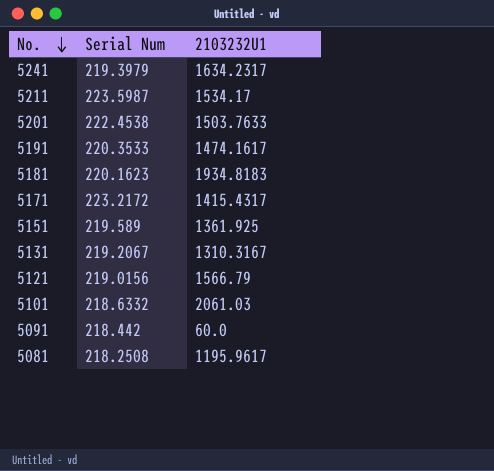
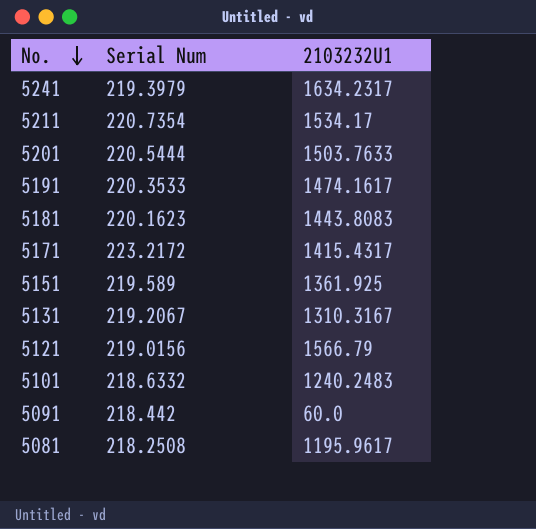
5211 | Serial Num: 223.5987 -> 220.7354
5201 | Serial Num: 222.4538 -> 220.5444
5181 | 2103232U1: 1934.8183 -> 1443.8083
5101 | 2103232U1: 2061.03 -> 1240.2483

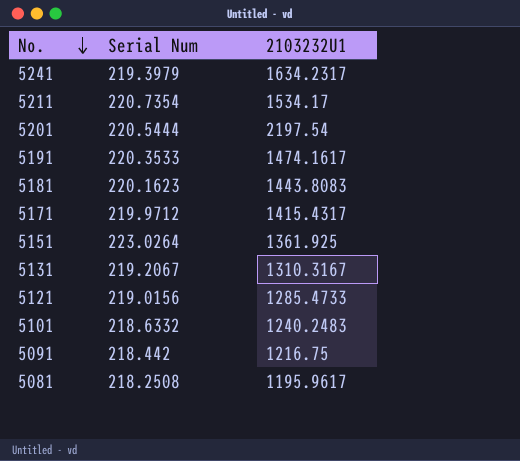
5201 | 2103232U1: 1503.7633 -> 2197.54
5171 | Serial Num: 223.2172 -> 219.9712
5151 | Serial Num: 219.589 -> 223.0264
5121 | 2103232U1: 1566.79 -> 1285.4733
5091 | 2103232U1: 60.0 -> 1216.75

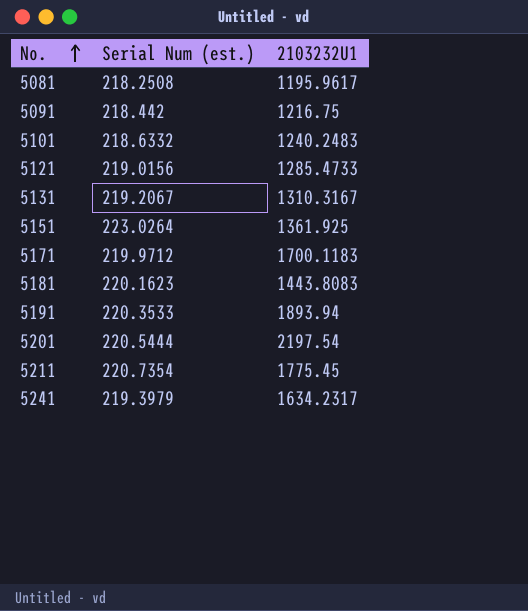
row order: No. descending -> No. ascending
column name: Serial Num -> Serial Num (est.)
5171 | 2103232U1: 1415.4317 -> 1700.1183
5191 | 2103232U1: 1474.1617 -> 1893.94
5211 | 2103232U1: 1534.17 -> 1775.45

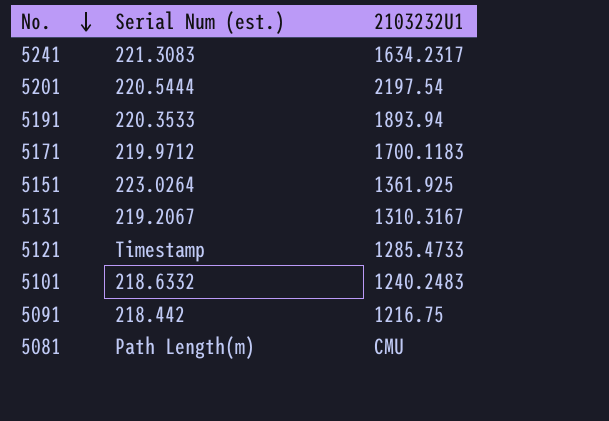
row order: No. ascending -> No. descending
row 5181: 220.1623 | 1443.8083 -> none
row 5211: 220.7354 | 1775.45 -> none
5241 | Serial Num (est.): 219.3979 -> 221.3083
5121 | Serial Num (est.): 219.0156 -> Timestamp
5081 | Serial Num (est.): 218.2508 -> Path Length(m)
5081 | 2103232U1: 1195.9617 -> CMU

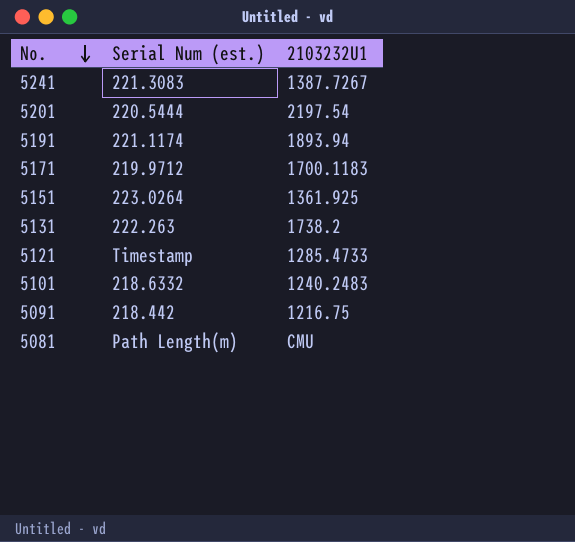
5241 | 2103232U1: 1634.2317 -> 1387.7267
5191 | Serial Num (est.): 220.3533 -> 221.1174
5131 | Serial Num (est.): 219.2067 -> 222.263
5131 | 2103232U1: 1310.3167 -> 1738.2

